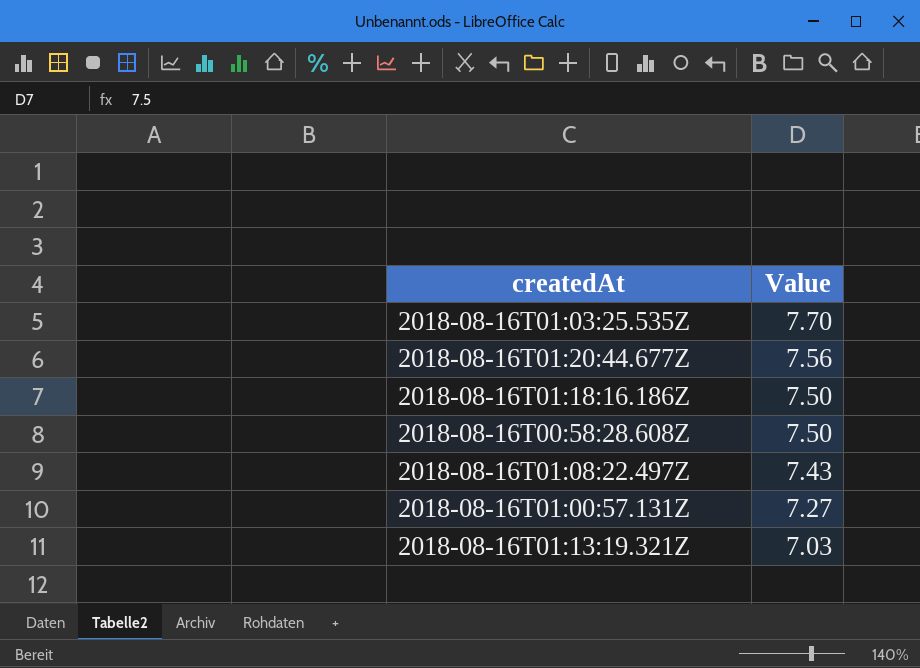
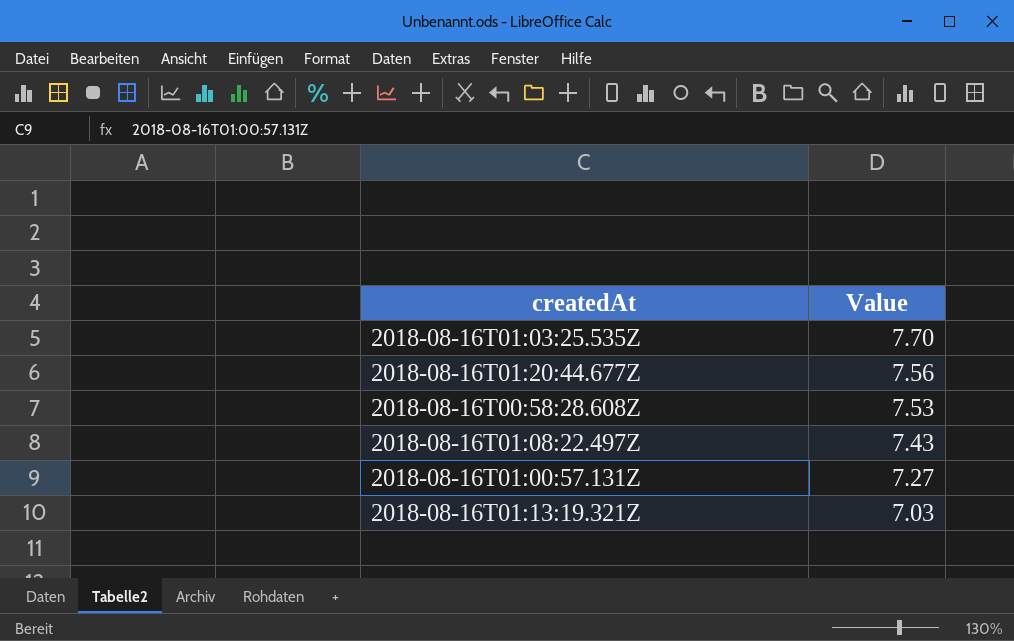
row 2018-08-16T01:18:16.186Z: 7.50 -> none
2018-08-16T00:58:28.608Z | Value: 7.50 -> 7.53

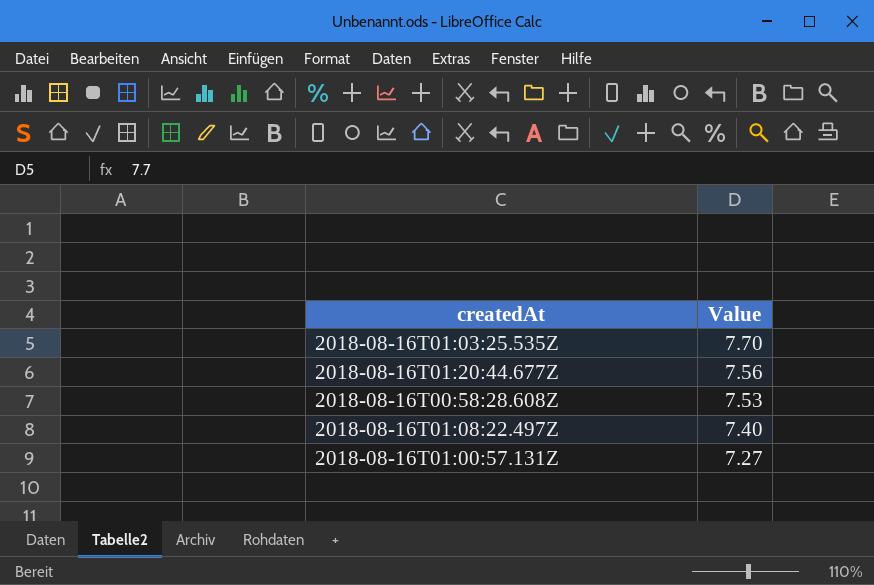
row 2018-08-16T01:13:19.321Z: 7.03 -> none
2018-08-16T01:08:22.497Z | Value: 7.43 -> 7.40

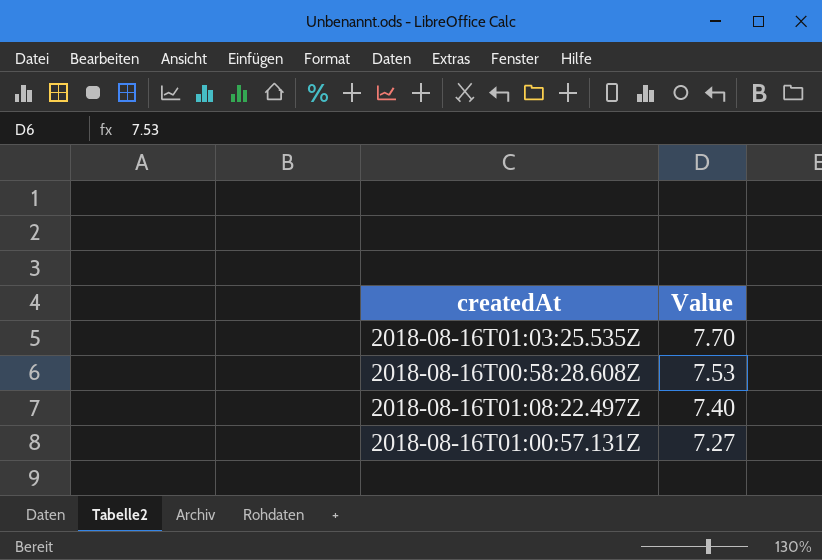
row 2018-08-16T01:20:44.677Z: 7.56 -> none

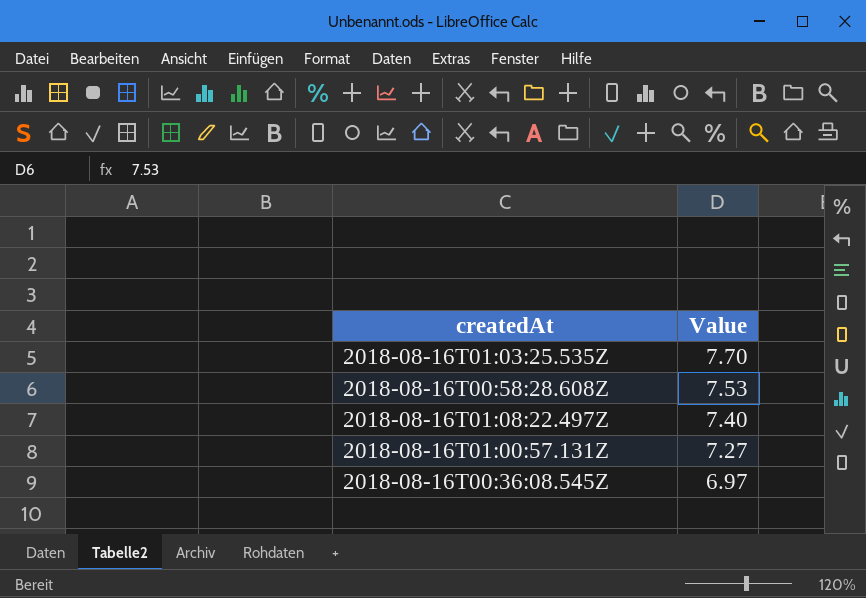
row 2018-08-16T00:36:08.545Z: none -> 6.97

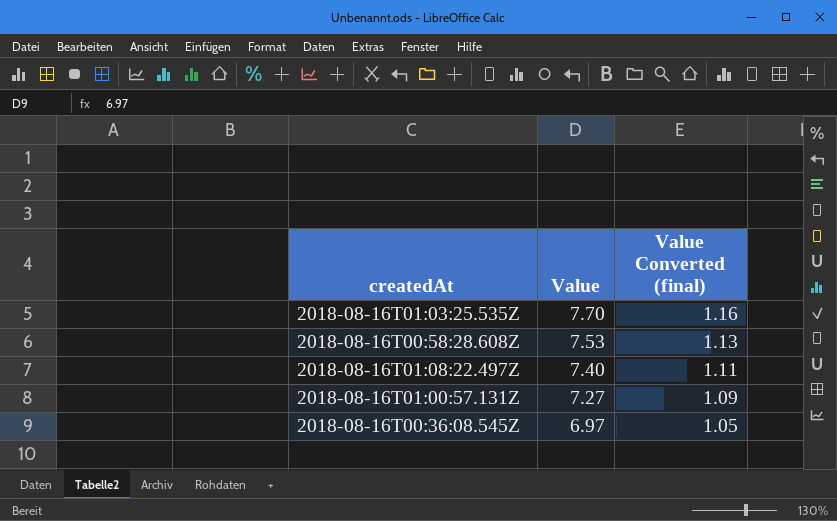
column Value Converted (final) | formula: none -> [Value] * 0.15

